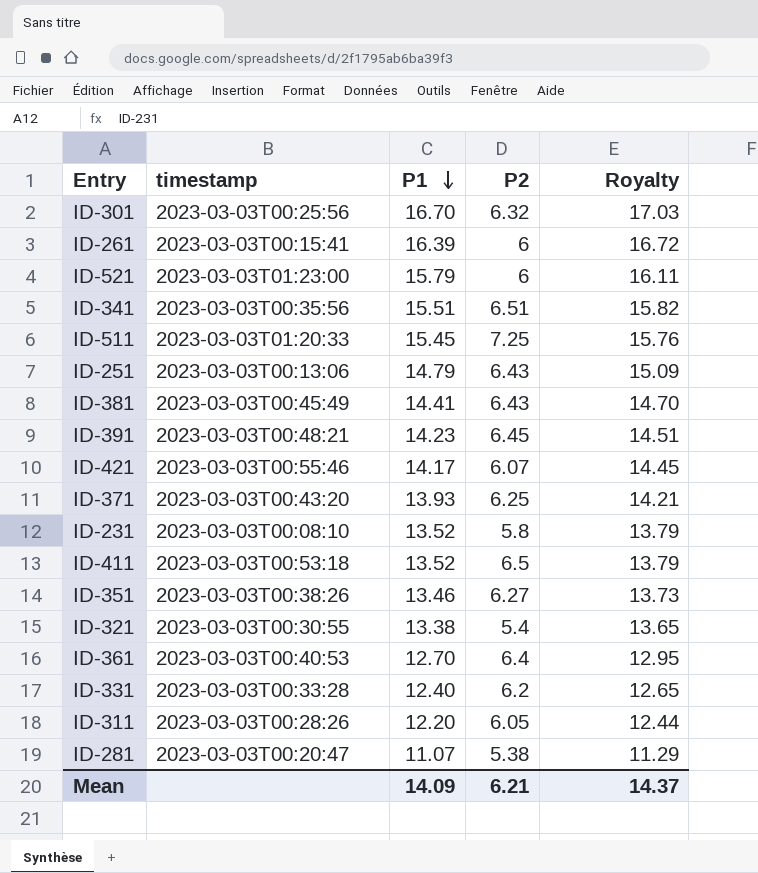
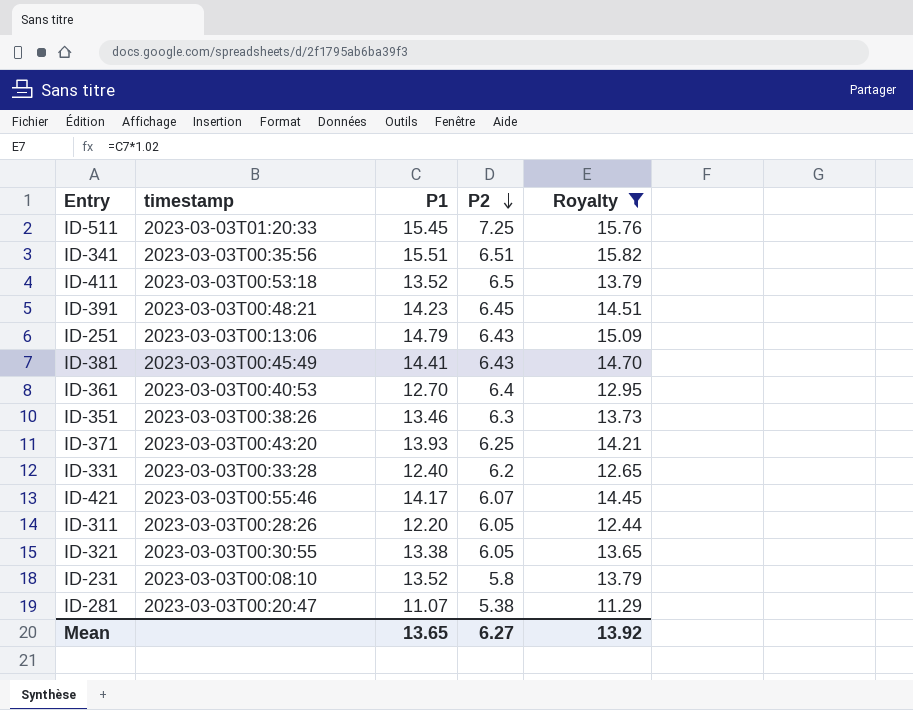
filter: none -> Royalty <= 15.82
row order: P1 descending -> P2 descending
ID-351 | P2: 6.27 -> 6.3
ID-321 | P2: 5.4 -> 6.05
Mean | P1: 14.09 -> 13.65
Mean | P2: 6.21 -> 6.27
Mean | Royalty: 14.37 -> 13.92

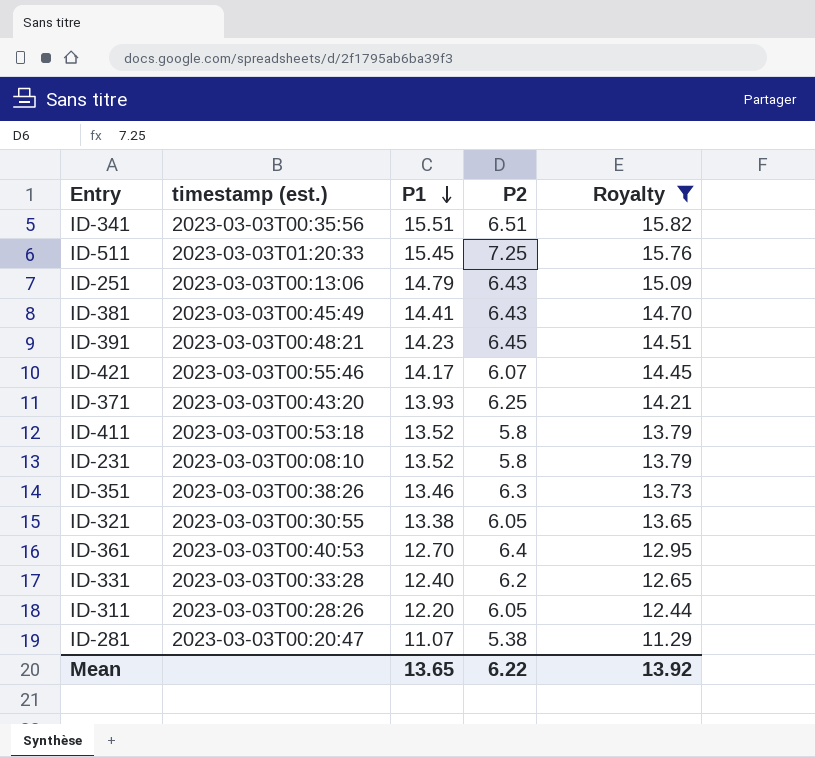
row order: P2 descending -> P1 descending
column name: timestamp -> timestamp (est.)
ID-411 | P2: 6.5 -> 5.8
Mean | P2: 6.27 -> 6.22

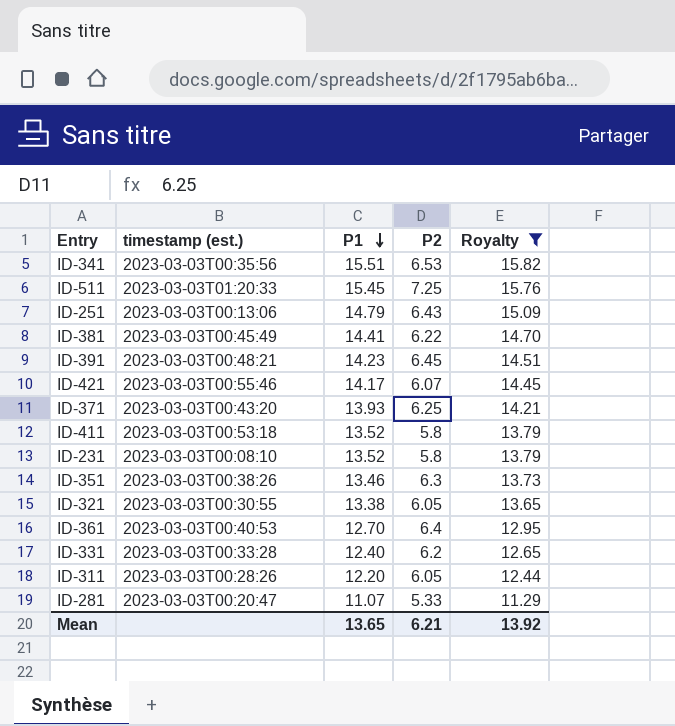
ID-341 | P2: 6.51 -> 6.53
ID-381 | P2: 6.43 -> 6.22
ID-281 | P2: 5.38 -> 5.33
Mean | P2: 6.22 -> 6.21

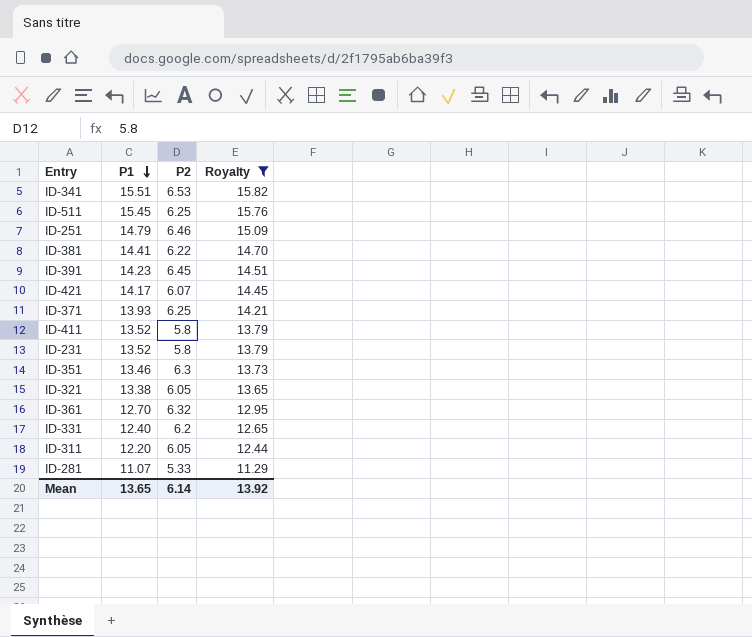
column timestamp (est.) | position: 2 -> none
ID-511 | P2: 7.25 -> 6.25
ID-251 | P2: 6.43 -> 6.46
ID-361 | P2: 6.4 -> 6.32
Mean | P2: 6.21 -> 6.14

